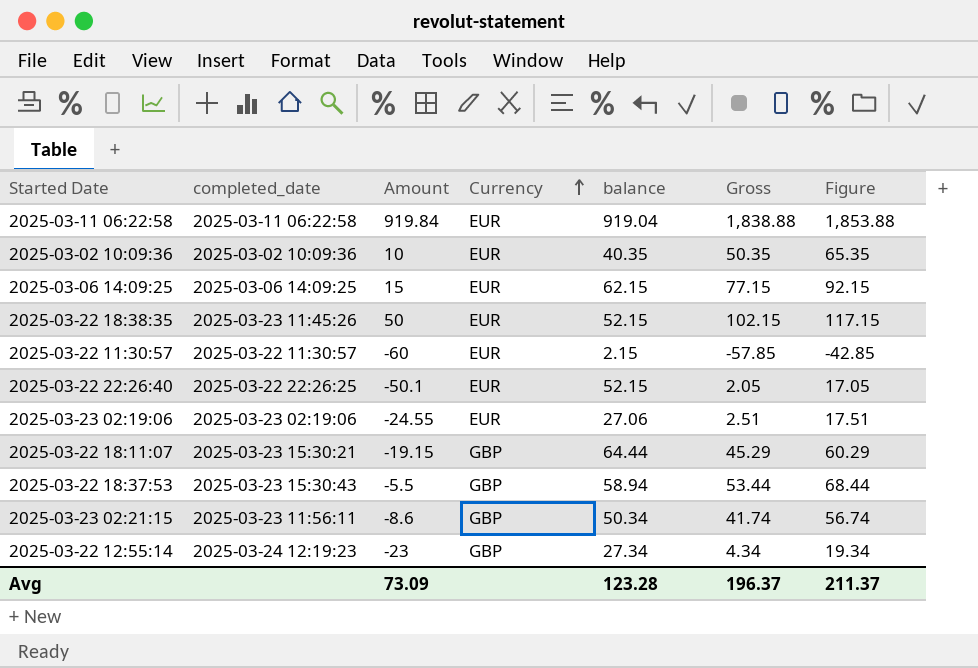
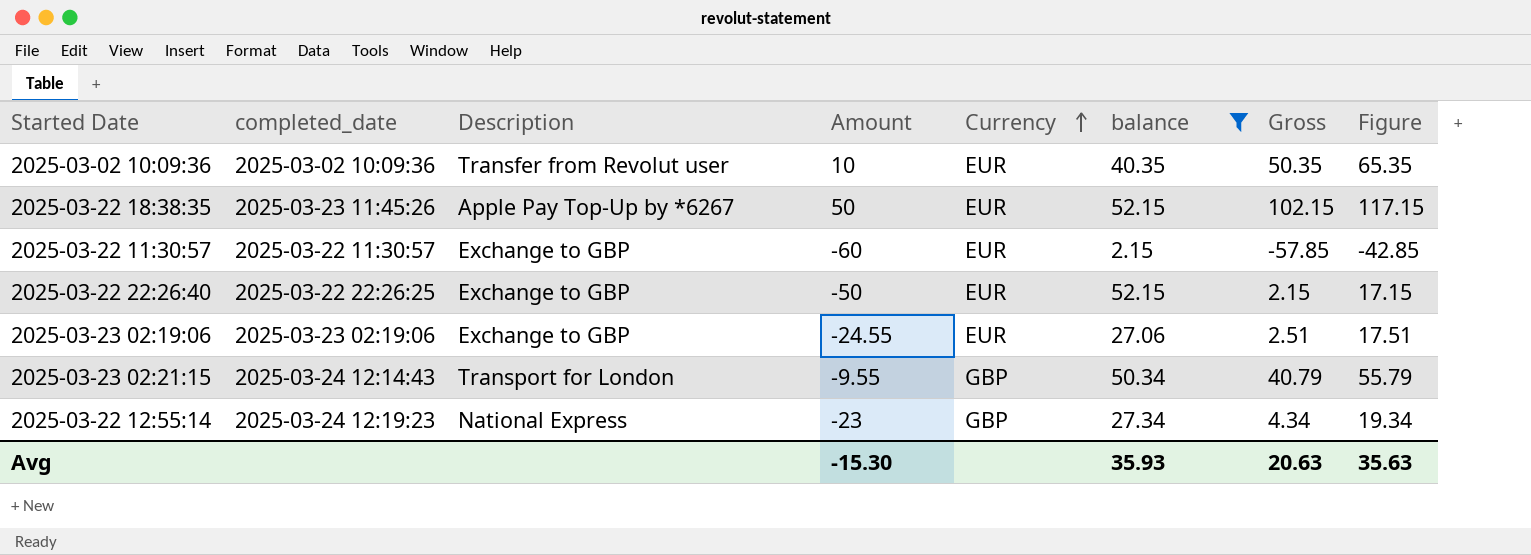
filter: none -> balance <= 52.15
column Description | position: none -> 3
2025-03-22 22:26:40 | Amount: -50.1 -> -50
2025-03-22 22:26:40 | Gross: 2.05 -> 2.15
2025-03-22 22:26:40 | Figure: 17.05 -> 17.15
2025-03-23 02:21:15 | completed_date: 2025-03-23 11:56:11 -> 2025-03-24 12:14:43
2025-03-23 02:21:15 | Amount: -8.6 -> -9.55
2025-03-23 02:21:15 | Gross: 41.74 -> 40.79
2025-03-23 02:21:15 | Figure: 56.74 -> 55.79
Avg | Amount: 73.09 -> -15.30
Avg | balance: 123.28 -> 35.93
Avg | Gross: 196.37 -> 20.63
Avg | Figure: 211.37 -> 35.63

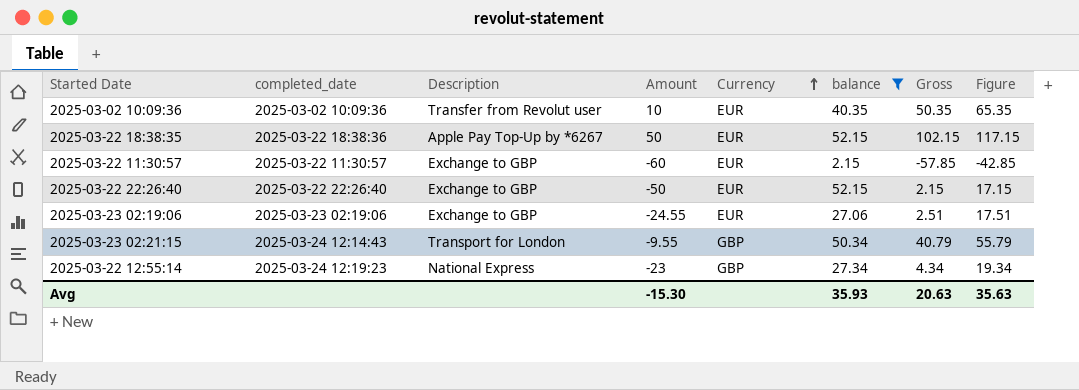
2025-03-22 18:38:35 | completed_date: 2025-03-23 11:45:26 -> 2025-03-22 18:38:36
2025-03-22 22:26:40 | completed_date: 2025-03-22 22:26:25 -> 2025-03-22 22:26:40

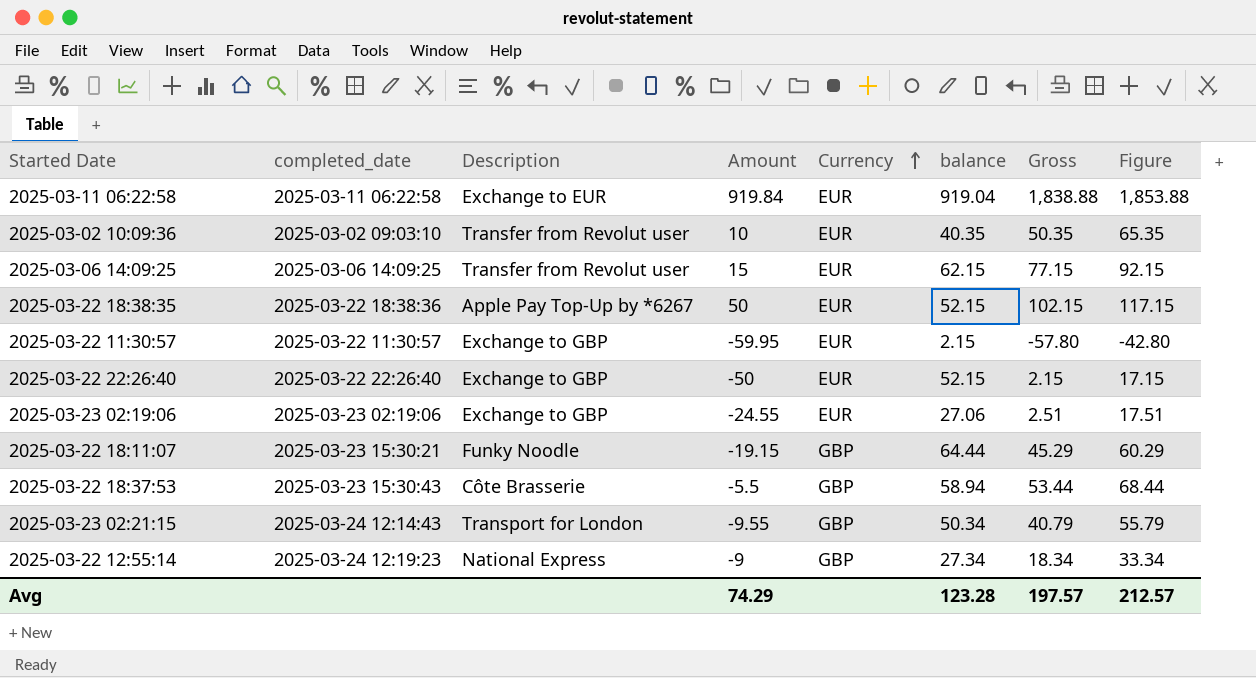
filter: balance <= 52.15 -> none
2025-03-02 10:09:36 | completed_date: 2025-03-02 10:09:36 -> 2025-03-02 09:03:10
2025-03-22 11:30:57 | Amount: -60 -> -59.95
2025-03-22 11:30:57 | Gross: -57.85 -> -57.80
2025-03-22 11:30:57 | Figure: -42.85 -> -42.80
2025-03-22 12:55:14 | Amount: -23 -> -9
2025-03-22 12:55:14 | Gross: 4.34 -> 18.34
2025-03-22 12:55:14 | Figure: 19.34 -> 33.34
Avg | Amount: -15.30 -> 74.29
Avg | balance: 35.93 -> 123.28
Avg | Gross: 20.63 -> 197.57
Avg | Figure: 35.63 -> 212.57

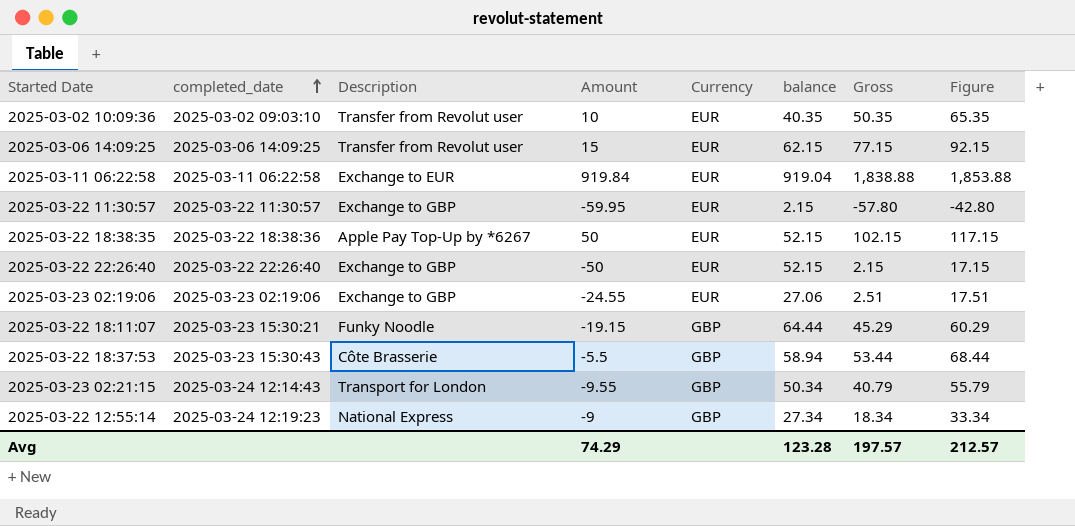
row order: Currency ascending -> completed_date ascending

